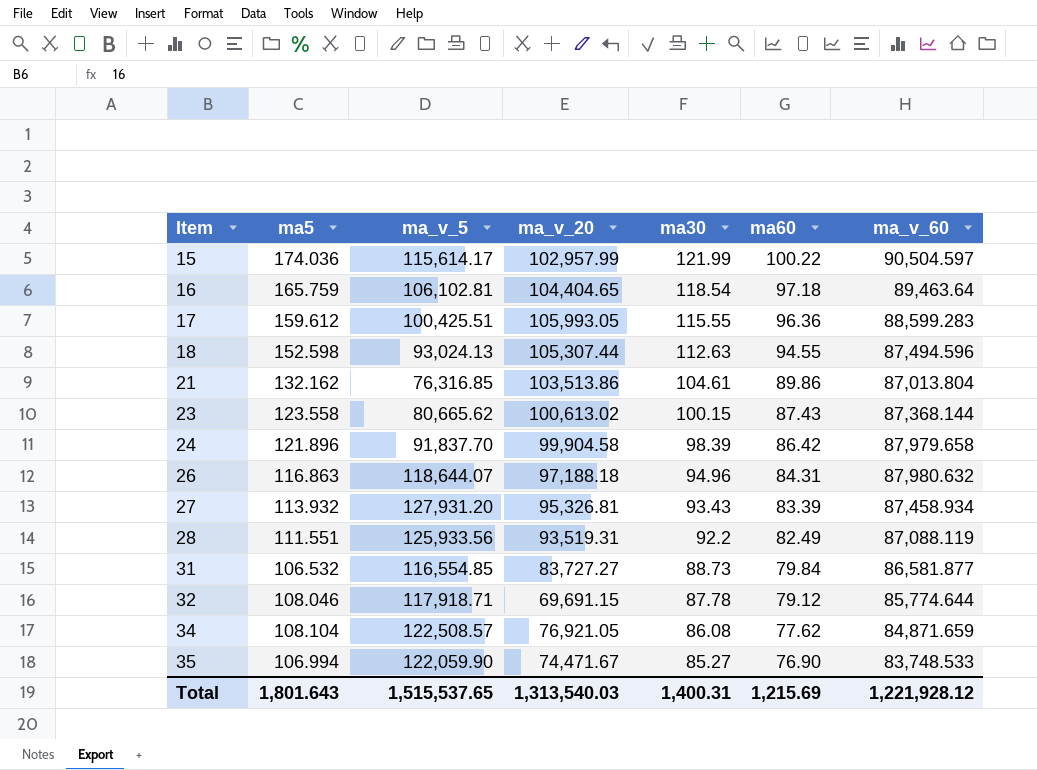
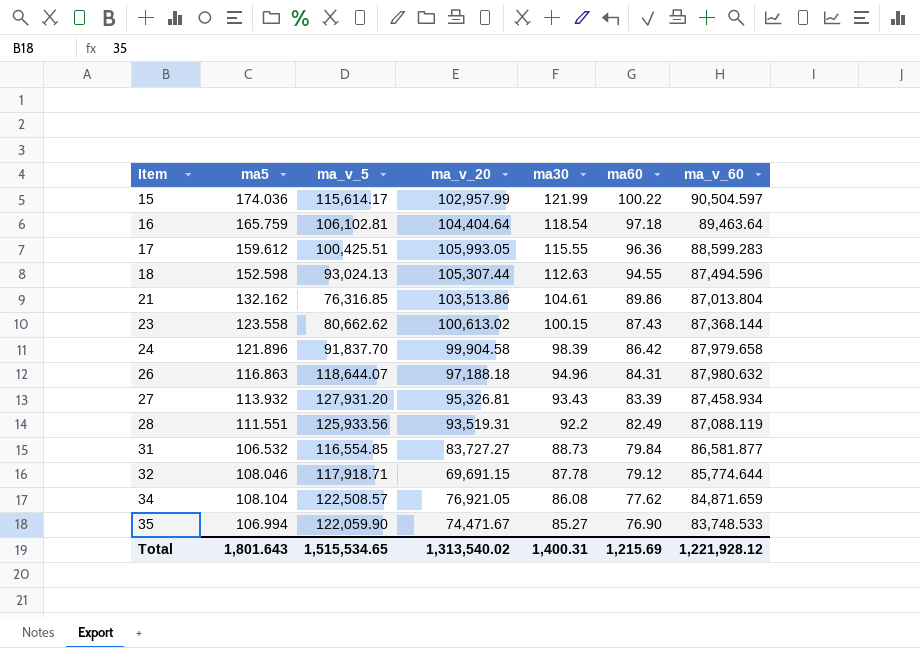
16 | ma_v_20: 104,404.65 -> 104,404.64
23 | ma_v_5: 80,665.62 -> 80,662.62
Total | ma_v_5: 1,515,537.65 -> 1,515,534.65
Total | ma_v_20: 1,313,540.03 -> 1,313,540.02

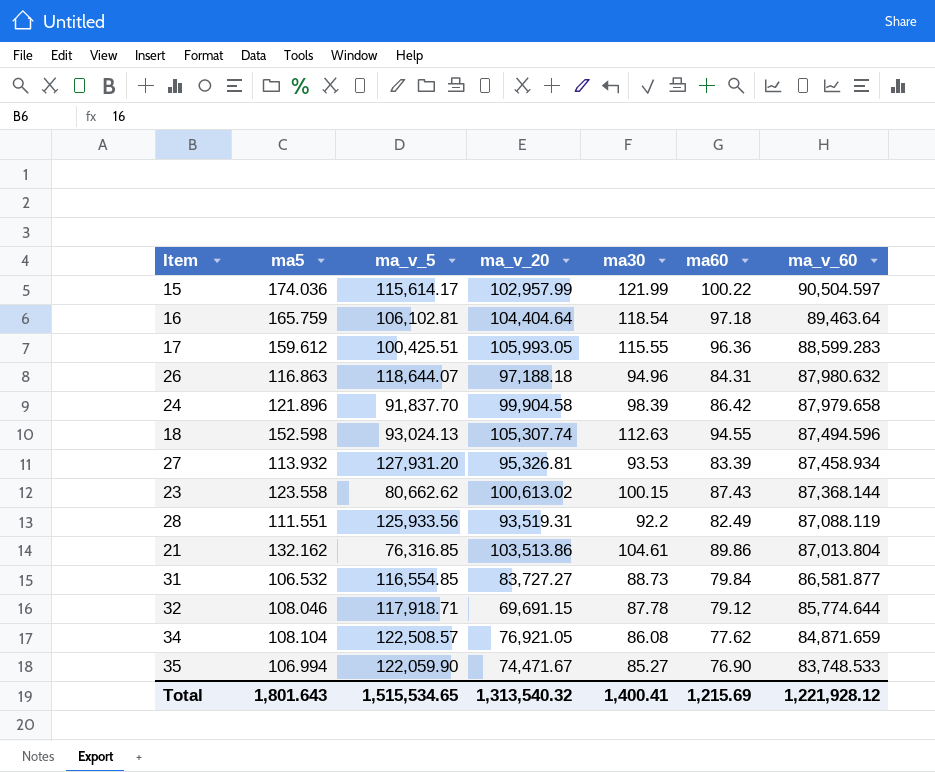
row order: Item ascending -> ma_v_60 descending
18 | ma_v_20: 105,307.44 -> 105,307.74
27 | ma30: 93.43 -> 93.53
Total | ma_v_20: 1,313,540.02 -> 1,313,540.32
Total | ma30: 1,400.31 -> 1,400.41

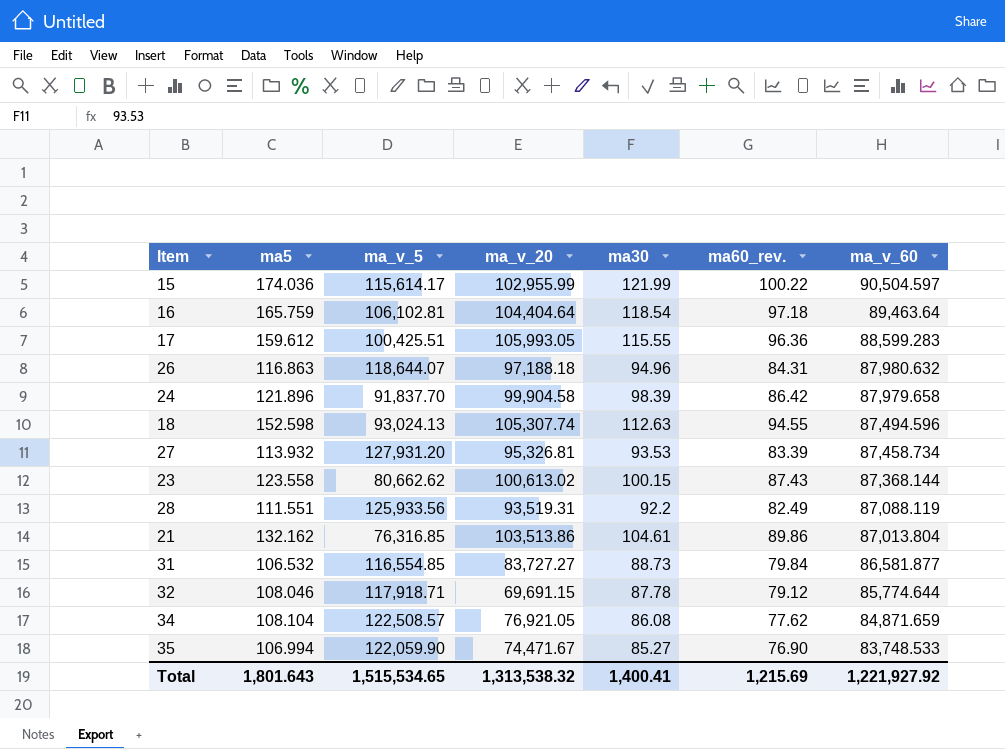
column name: ma60 -> ma60_rev.
15 | ma_v_20: 102,957.99 -> 102,955.99
27 | ma_v_60: 87,458.934 -> 87,458.734
Total | ma_v_20: 1,313,540.32 -> 1,313,538.32
Total | ma_v_60: 1,221,928.12 -> 1,221,927.92

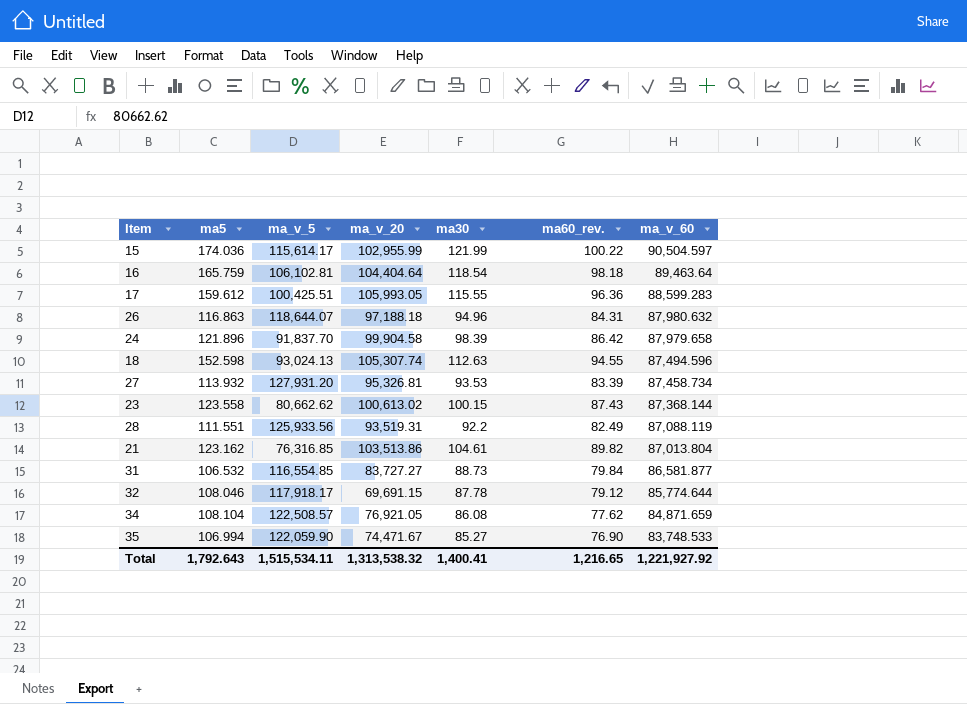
16 | ma60_rev.: 97.18 -> 98.18
21 | ma5: 132.162 -> 123.162
21 | ma60_rev.: 89.86 -> 89.82
32 | ma_v_5: 117,918.71 -> 117,918.17
Total | ma5: 1,801.643 -> 1,792.643
Total | ma_v_5: 1,515,534.65 -> 1,515,534.11
Total | ma60_rev.: 1,215.69 -> 1,216.65

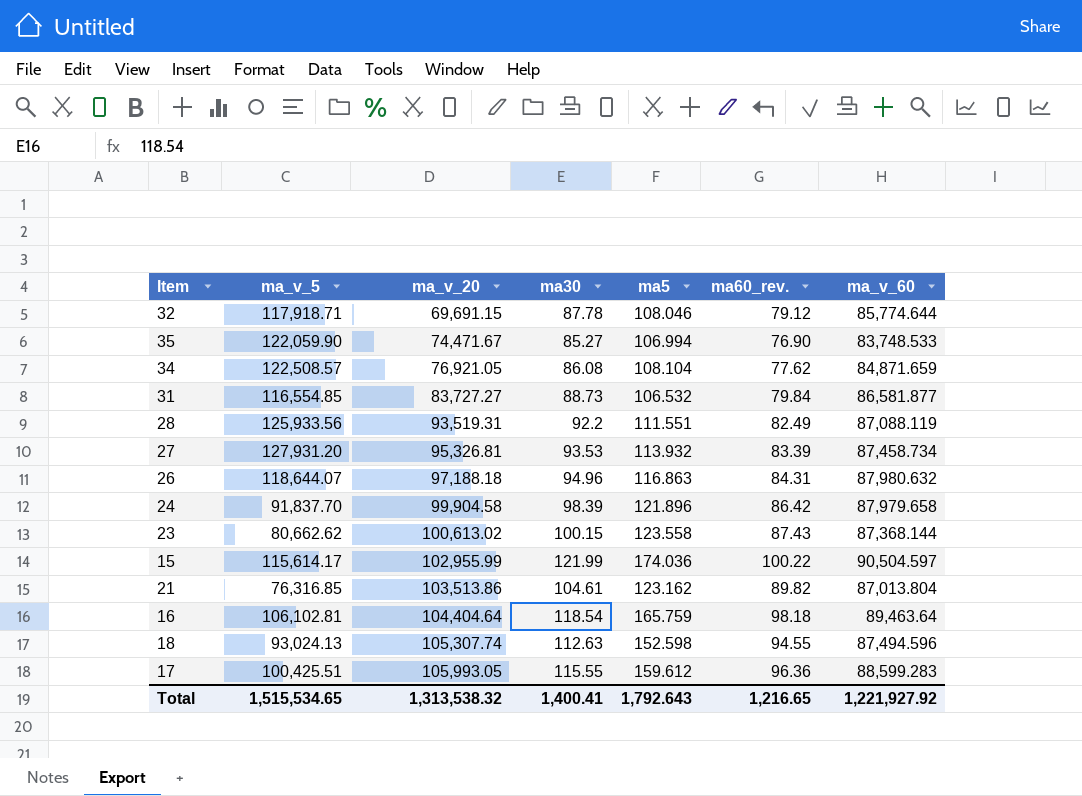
row order: ma_v_60 descending -> ma_v_20 ascending
column ma5 | position: 2 -> 5
32 | ma_v_5: 117,918.17 -> 117,918.71
Total | ma_v_5: 1,515,534.11 -> 1,515,534.65

